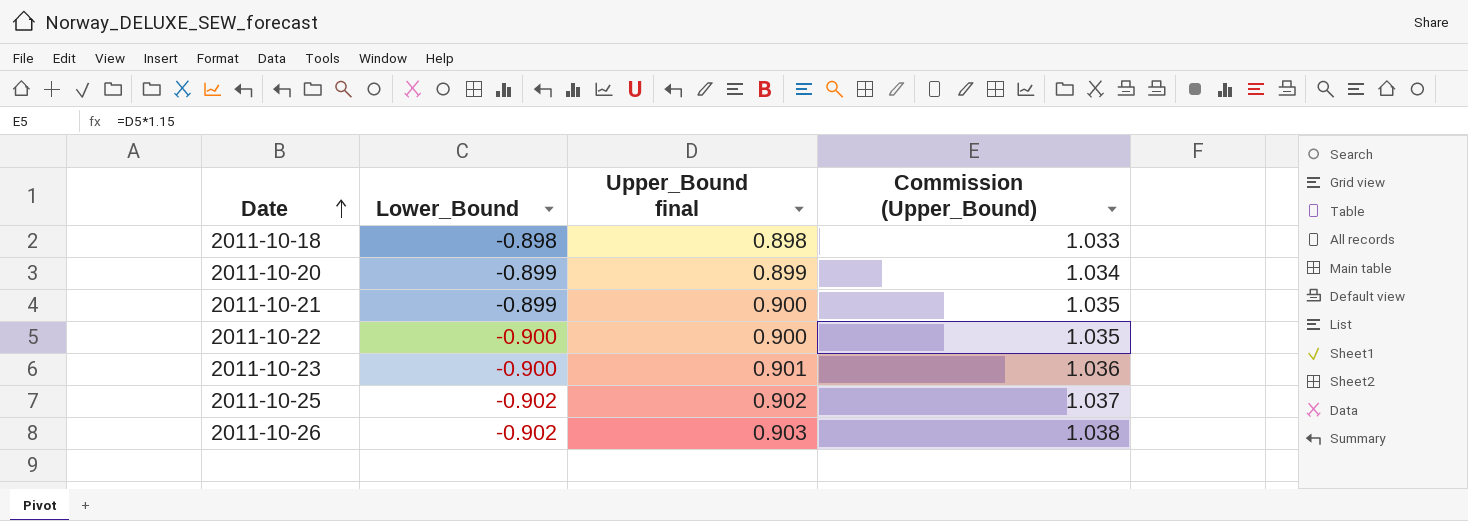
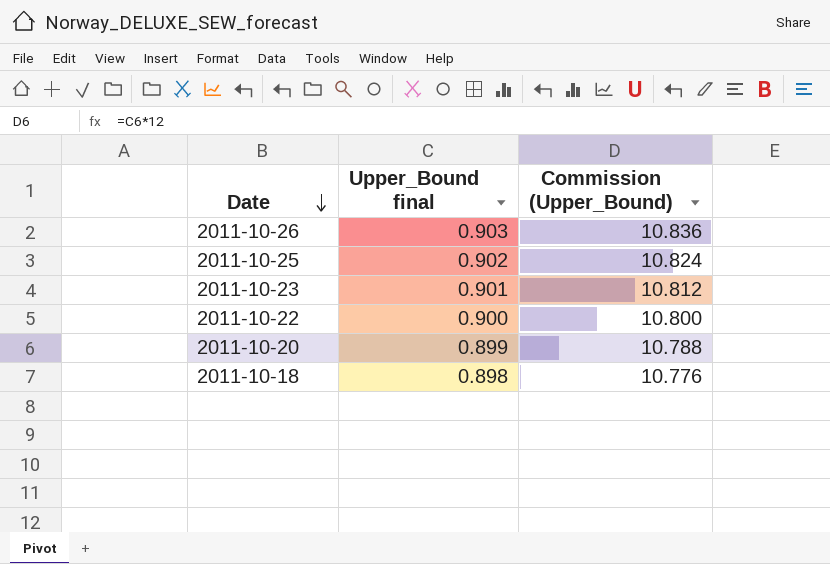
row order: Date ascending -> Date descending
column Lower_Bound | position: 2 -> none
column Commission (Upper_Bound) | formula: [Upper_Bound final] * 1.15 -> [Upper_Bound final] * 12
row 2011-10-21: -0.899 | 0.900 | 1.035 -> none

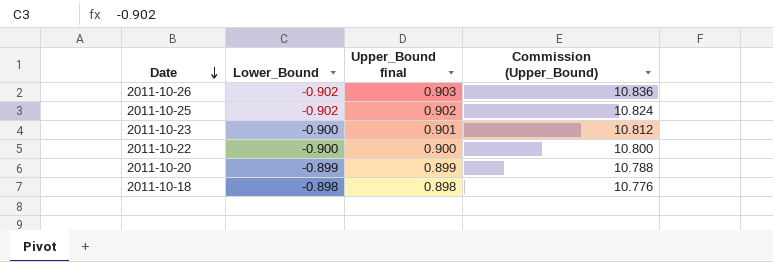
column Lower_Bound | position: none -> 2

